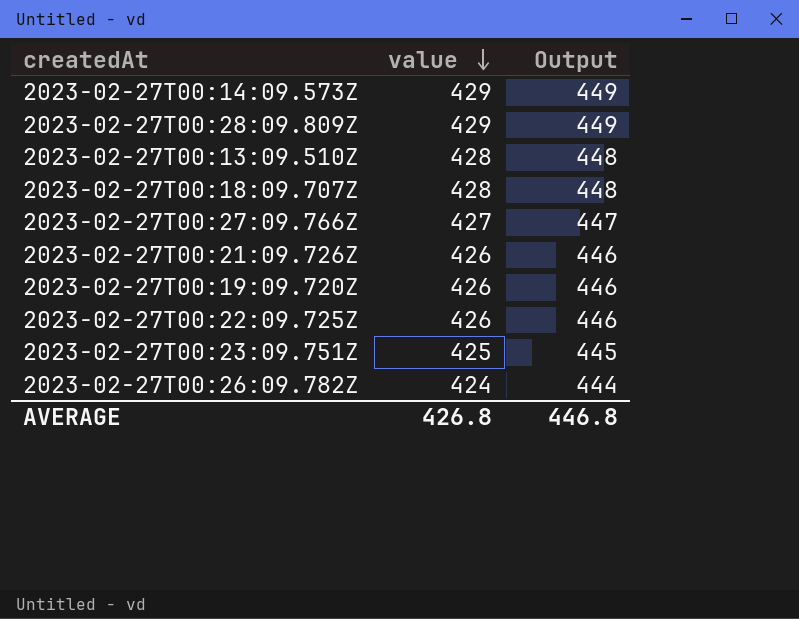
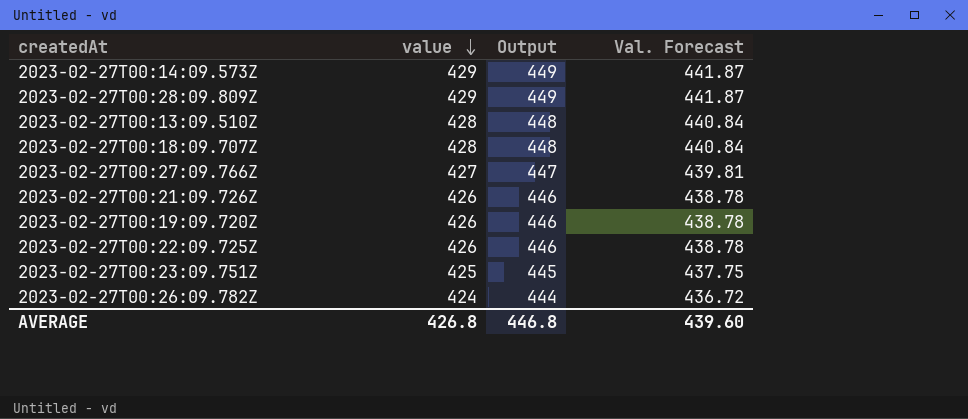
column Val. Forecast | formula: none -> [value] * 1.03

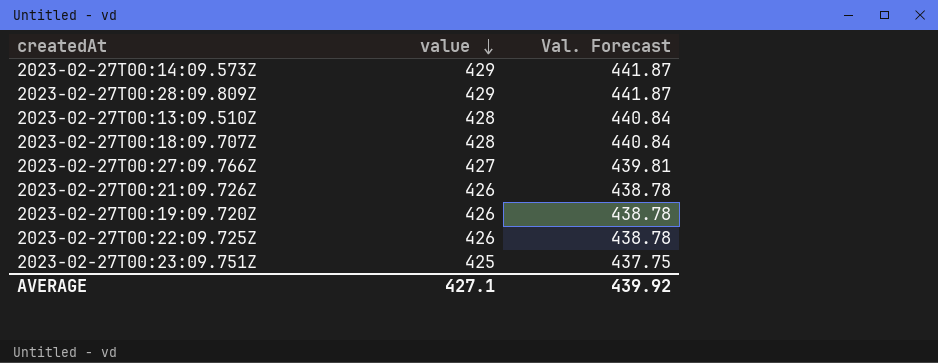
column Output | formula: [value] + 20 -> none
row 2023-02-27T00:26:09.782Z: 424 | 444 | 436.72 -> none
AVERAGE | value: 426.8 -> 427.1
AVERAGE | Val. Forecast: 439.60 -> 439.92

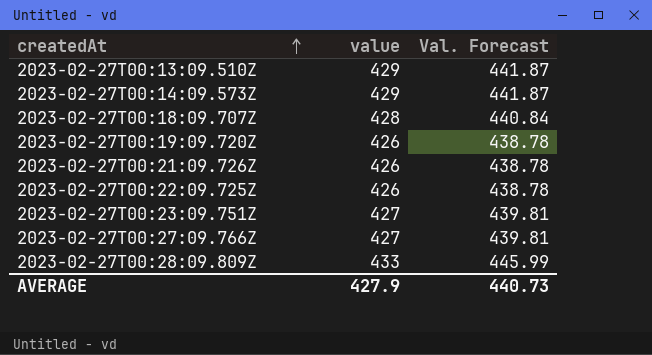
row order: value descending -> createdAt ascending
2023-02-27T00:13:09.510Z | value: 428 -> 429
2023-02-27T00:13:09.510Z | Val. Forecast: 440.84 -> 441.87
2023-02-27T00:23:09.751Z | value: 425 -> 427
2023-02-27T00:23:09.751Z | Val. Forecast: 437.75 -> 439.81
2023-02-27T00:28:09.809Z | value: 429 -> 433
2023-02-27T00:28:09.809Z | Val. Forecast: 441.87 -> 445.99
AVERAGE | value: 427.1 -> 427.9
AVERAGE | Val. Forecast: 439.92 -> 440.73

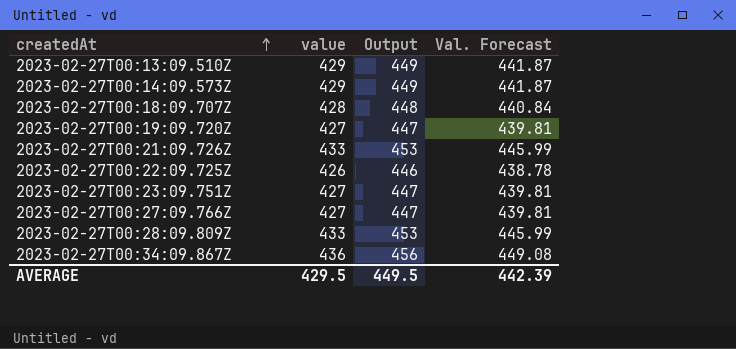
column Output | formula: none -> [value] + 20
2023-02-27T00:19:09.720Z | value: 426 -> 427
2023-02-27T00:19:09.720Z | Val. Forecast: 438.78 -> 439.81
2023-02-27T00:21:09.726Z | value: 426 -> 433
2023-02-27T00:21:09.726Z | Val. Forecast: 438.78 -> 445.99
row 2023-02-27T00:34:09.867Z: none -> 436 | 456 | 449.08
AVERAGE | value: 427.9 -> 429.5
AVERAGE | Val. Forecast: 440.73 -> 442.39

